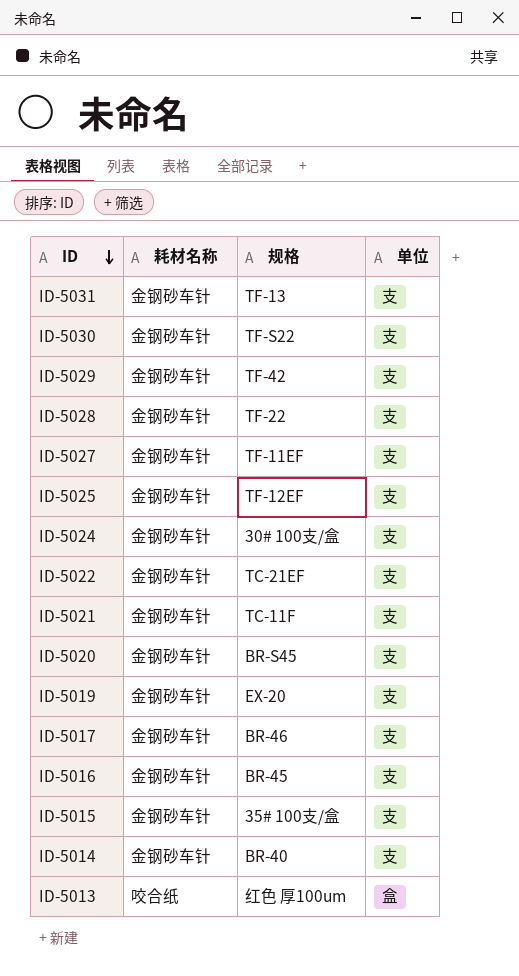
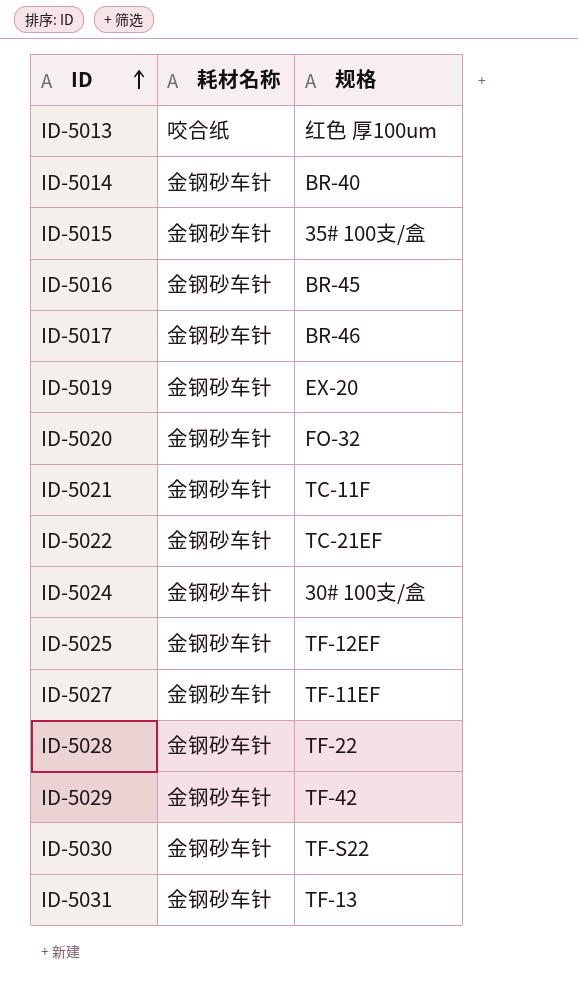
row order: ID descending -> ID ascending
column 单位 | position: 4 -> none
ID-5020 | 规格: BR-S45 -> FO-32

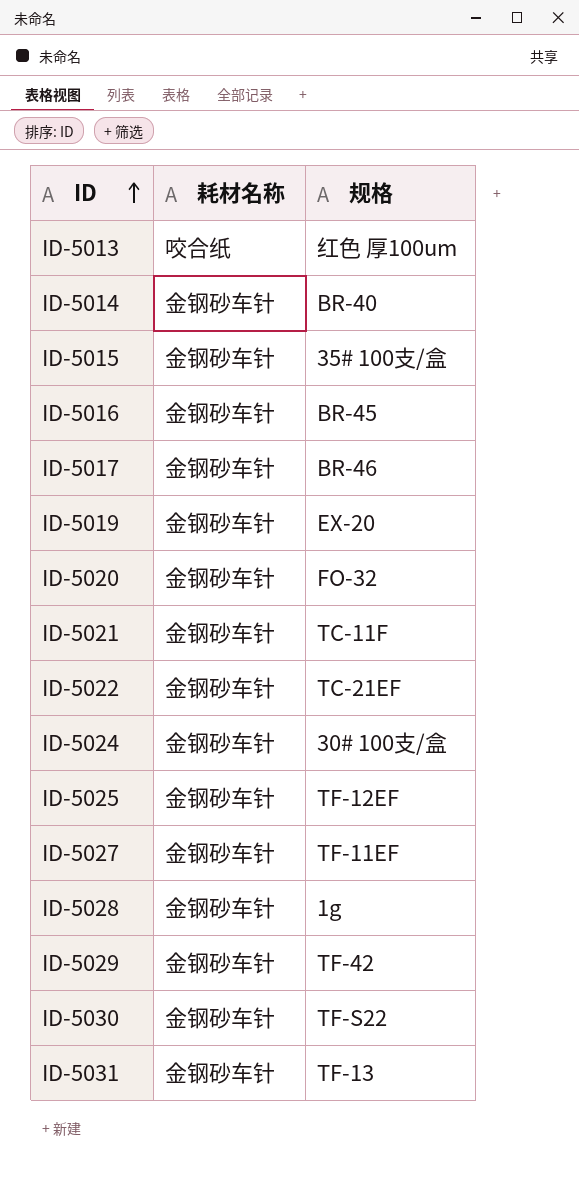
ID-5028 | 规格: TF-22 -> 1g

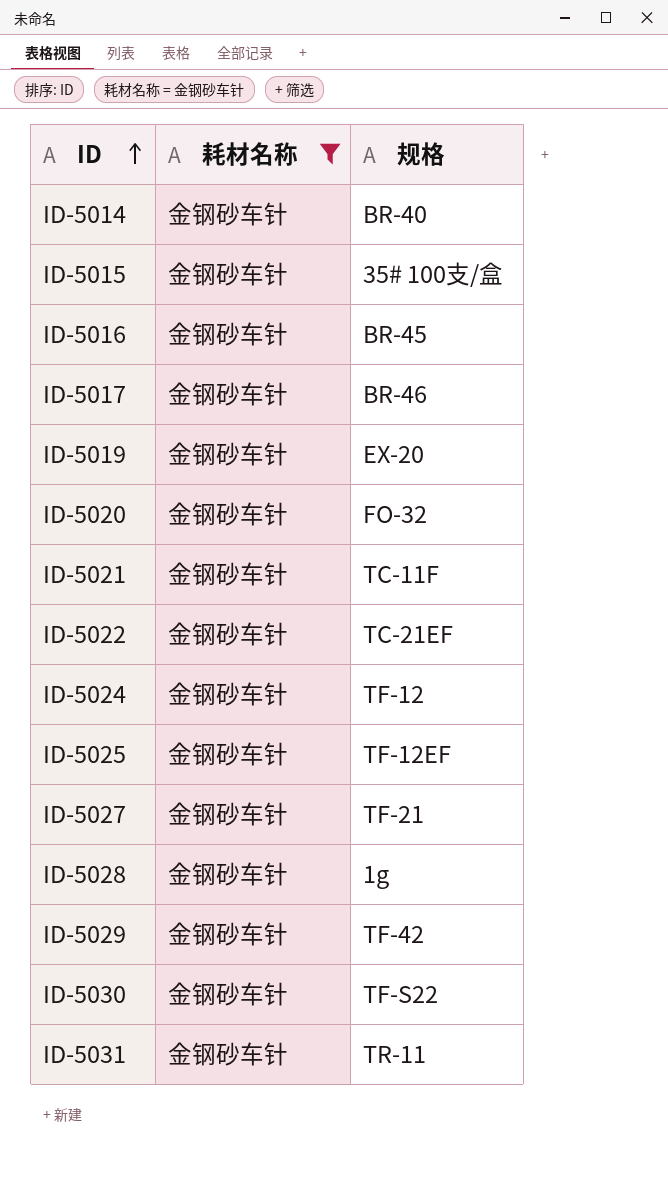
filter: none -> 耗材名称 = 金钢砂车针
ID-5024 | 规格: 30# 100支/盒 -> TF-12
ID-5027 | 规格: TF-11EF -> TF-21
ID-5031 | 规格: TF-13 -> TR-11

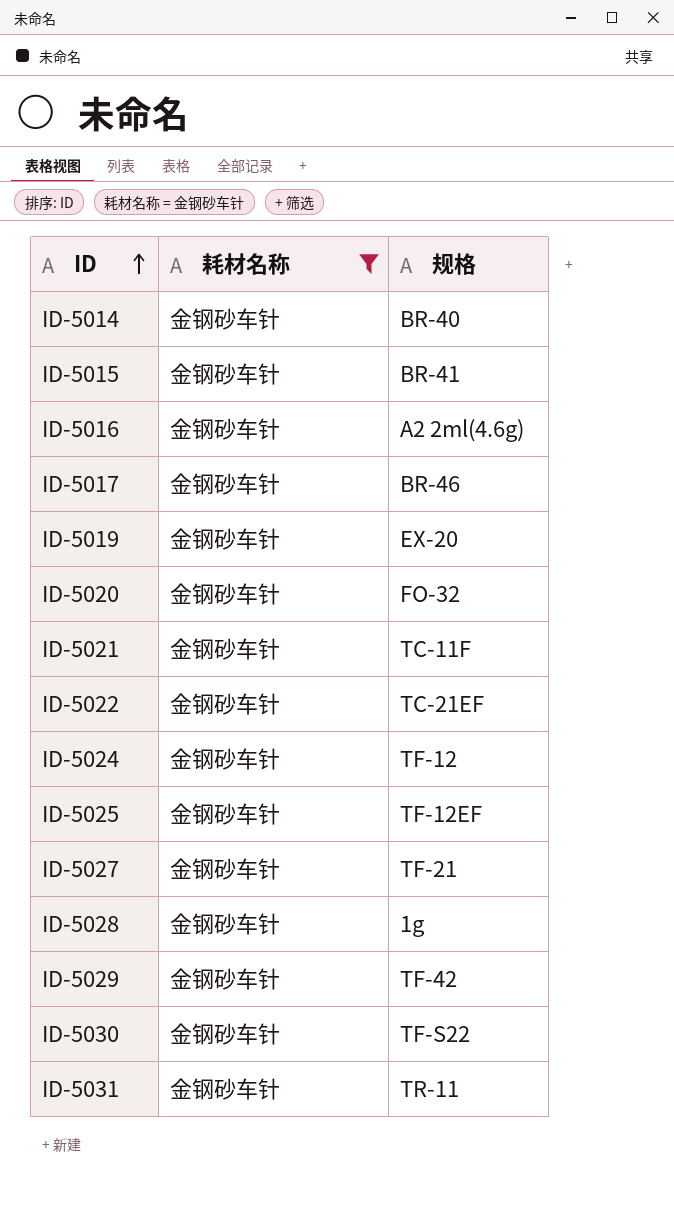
ID-5015 | 规格: 35# 100支/盒 -> BR-41
ID-5016 | 规格: BR-45 -> A2 2ml(4.6g)

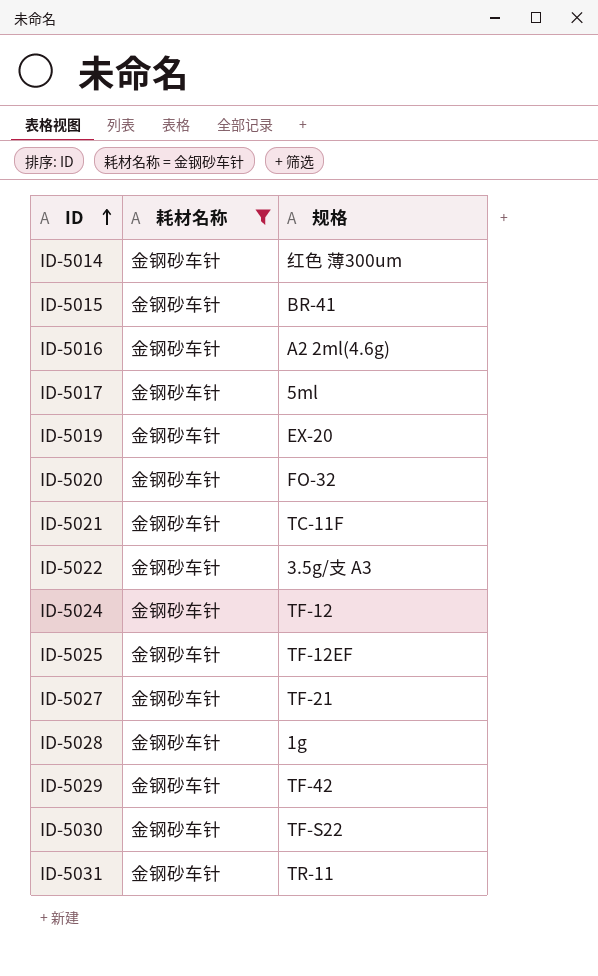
ID-5014 | 规格: BR-40 -> 红色 薄300um
ID-5017 | 规格: BR-46 -> 5ml
ID-5022 | 规格: TC-21EF -> 3.5g/支 A3

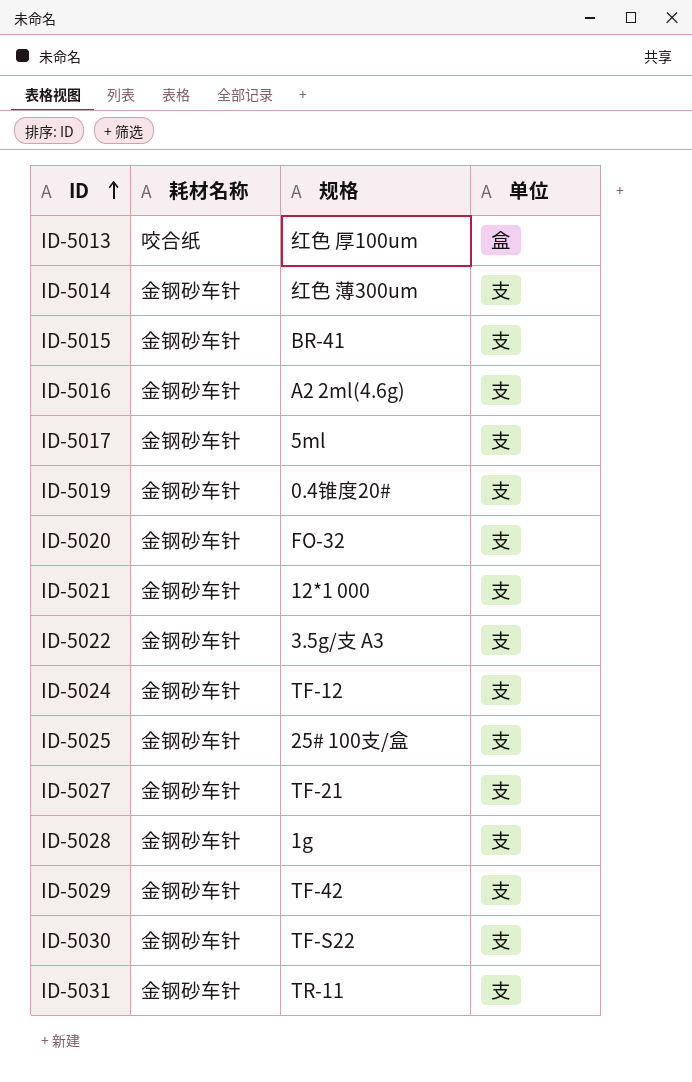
filter: 耗材名称 = 金钢砂车针 -> none
column 单位 | position: none -> 4
ID-5019 | 规格: EX-20 -> 0.4锥度20#
ID-5021 | 规格: TC-11F -> 12*1 000
ID-5025 | 规格: TF-12EF -> 25# 100支/盒

